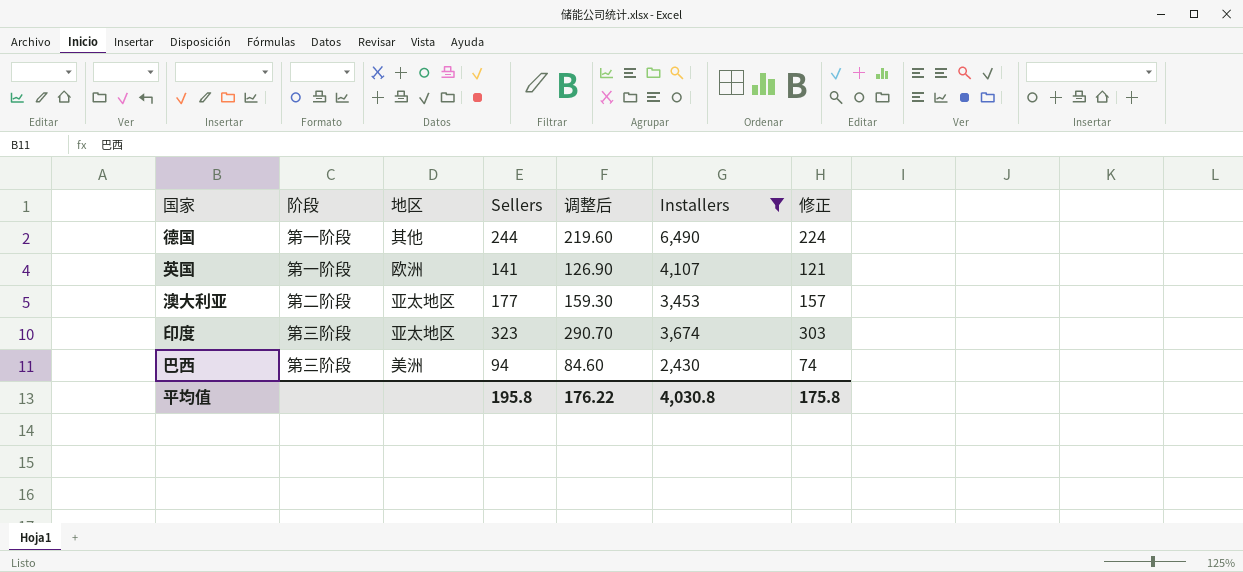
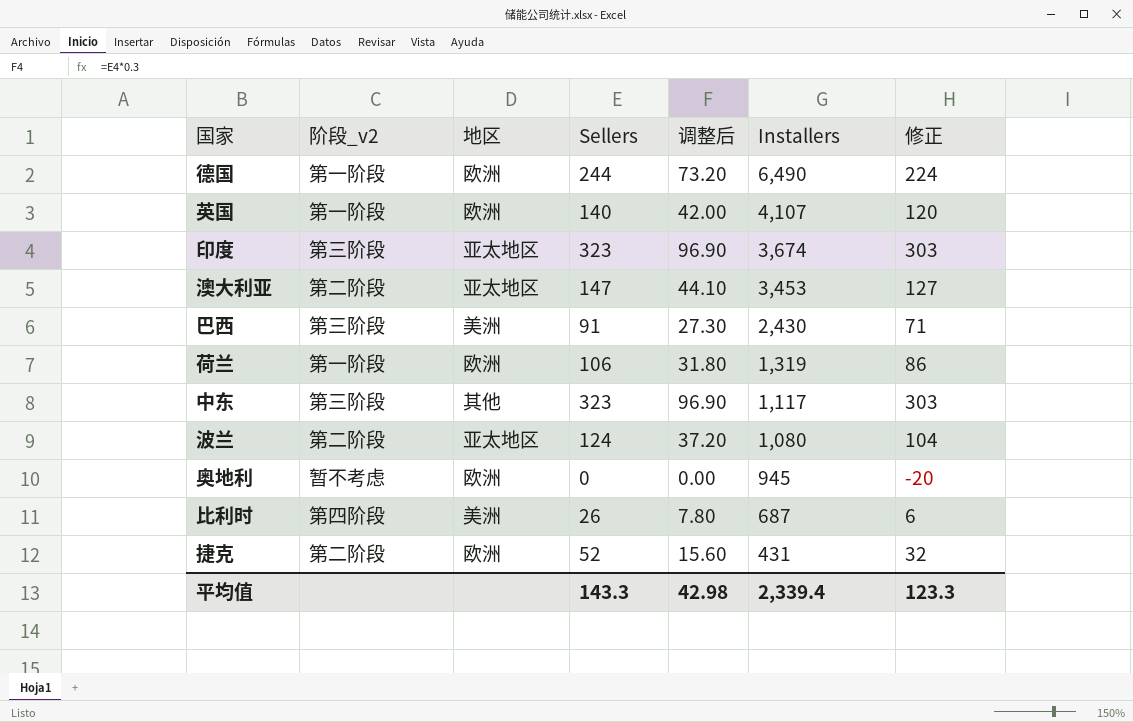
filter: Installers >= 2,430 -> none
row order: none -> Installers descending
column name: 阶段 -> 阶段_v2
column 调整后 | formula: [Sellers] * 0.9 -> [Sellers] * 0.3
德国 | 地区: 其他 -> 欧洲
英国 | Sellers: 141 -> 140
英国 | 修正: 121 -> 120
澳大利亚 | Sellers: 177 -> 147
澳大利亚 | 修正: 157 -> 127
巴西 | Sellers: 94 -> 91
巴西 | 修正: 74 -> 71
平均值 | Sellers: 195.8 -> 143.3
平均值 | 调整后: 176.22 -> 42.98
平均值 | Installers: 4,030.8 -> 2,339.4
平均值 | 修正: 175.8 -> 123.3

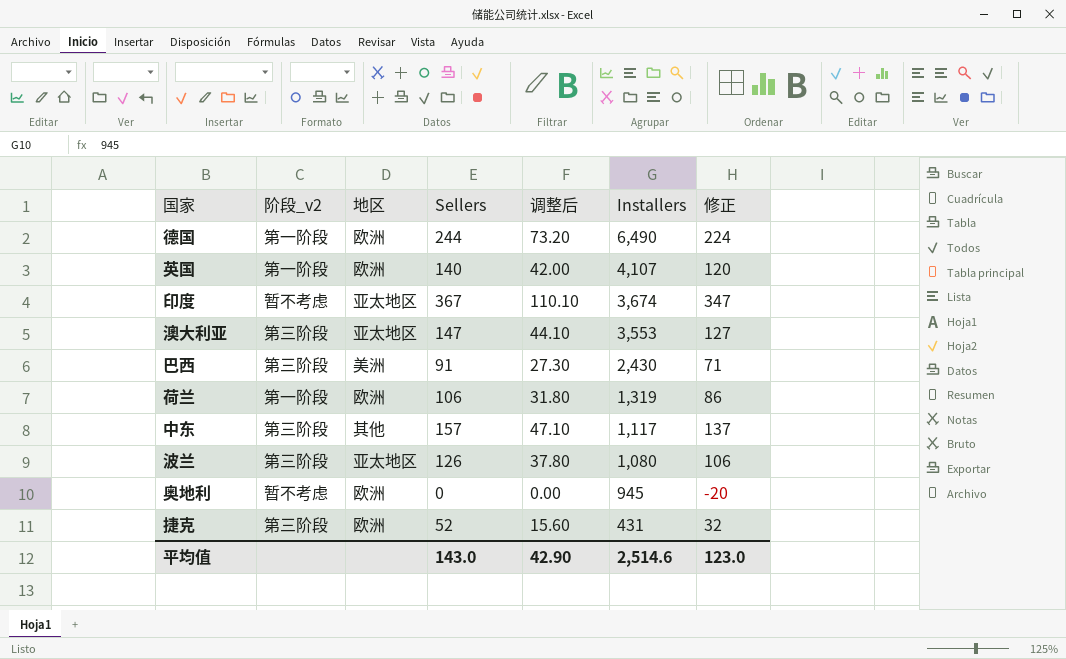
row 比利时: 第四阶段 | 美洲 | 26 | 7.80 | 687 | 6 -> none
印度 | 阶段_v2: 第三阶段 -> 暂不考虑
印度 | Sellers: 323 -> 367
印度 | 调整后: 96.90 -> 110.10
印度 | 修正: 303 -> 347
澳大利亚 | 阶段_v2: 第二阶段 -> 第三阶段
澳大利亚 | Installers: 3,453 -> 3,553
中东 | Sellers: 323 -> 157
中东 | 调整后: 96.90 -> 47.10
中东 | 修正: 303 -> 137
波兰 | 阶段_v2: 第二阶段 -> 第三阶段
波兰 | Sellers: 124 -> 126
波兰 | 调整后: 37.20 -> 37.80
波兰 | 修正: 104 -> 106
捷克 | 阶段_v2: 第二阶段 -> 第三阶段
平均值 | Sellers: 143.3 -> 143.0
平均值 | 调整后: 42.98 -> 42.90
平均值 | Installers: 2,339.4 -> 2,514.6
平均值 | 修正: 123.3 -> 123.0

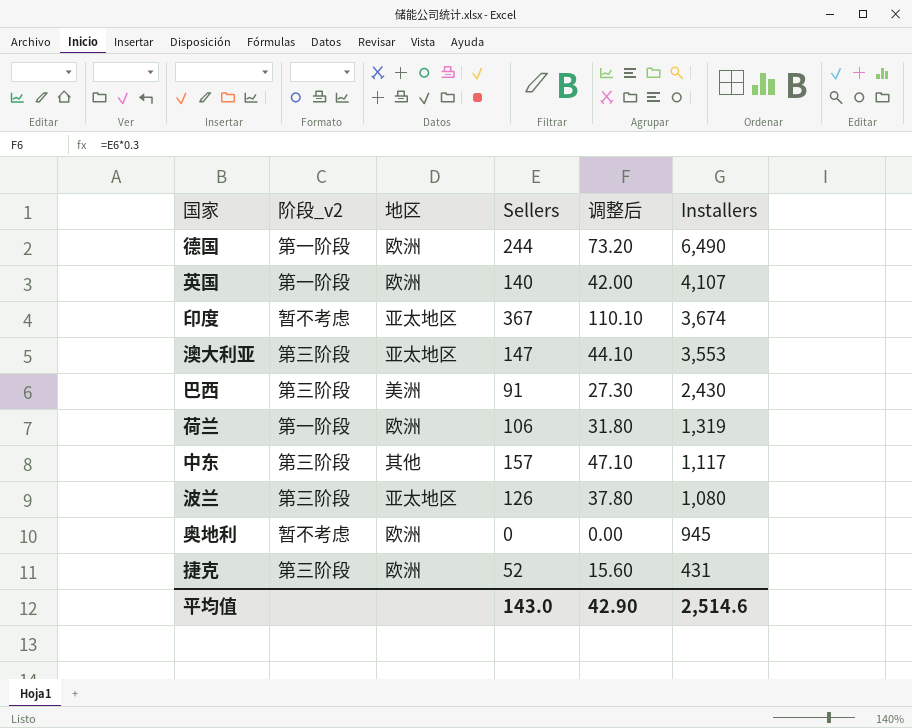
column 修正 | formula: [Sellers] - 20 -> none

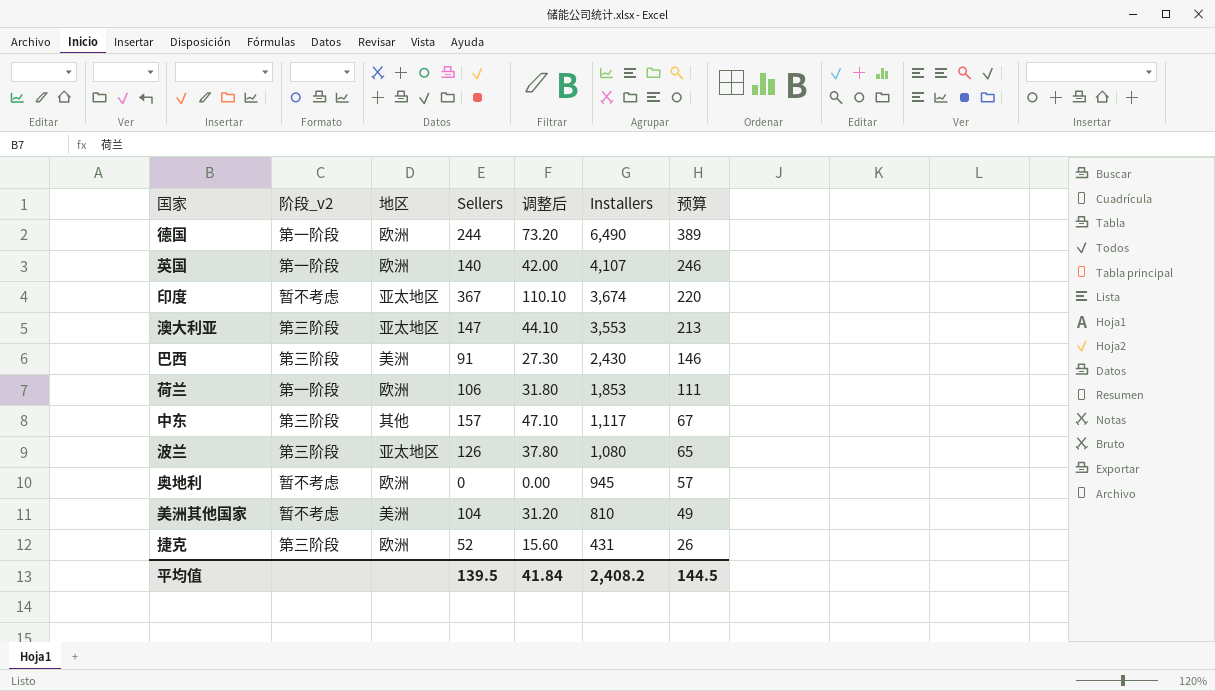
column 预算 | formula: none -> [Installers] * 0.06
荷兰 | Installers: 1,319 -> 1,853
row 美洲其他国家: none -> 暂不考虑 | 美洲 | 104 | 31.20 | 810 | 49
平均值 | Sellers: 143.0 -> 139.5
平均值 | 调整后: 42.90 -> 41.84
平均值 | Installers: 2,514.6 -> 2,408.2

